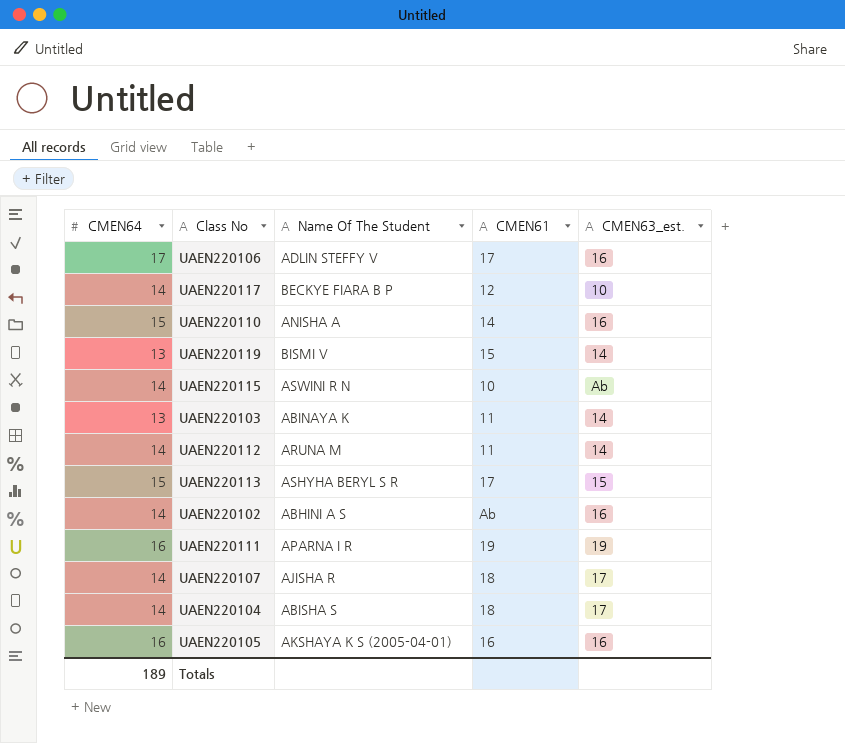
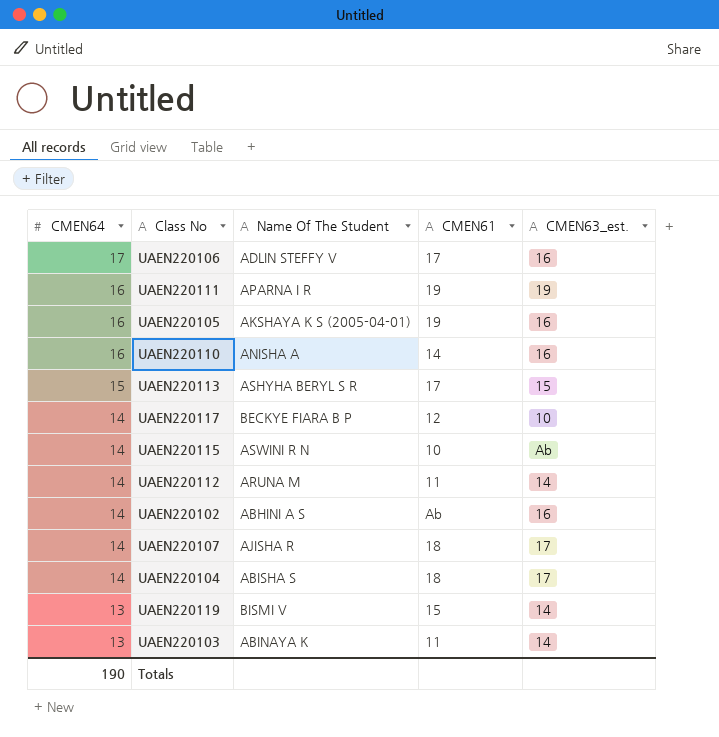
row order: none -> CMEN64 descending
UAEN220105 | CMEN61: 16 -> 19
UAEN220110 | CMEN64: 15 -> 16
Totals | CMEN64: 189 -> 190

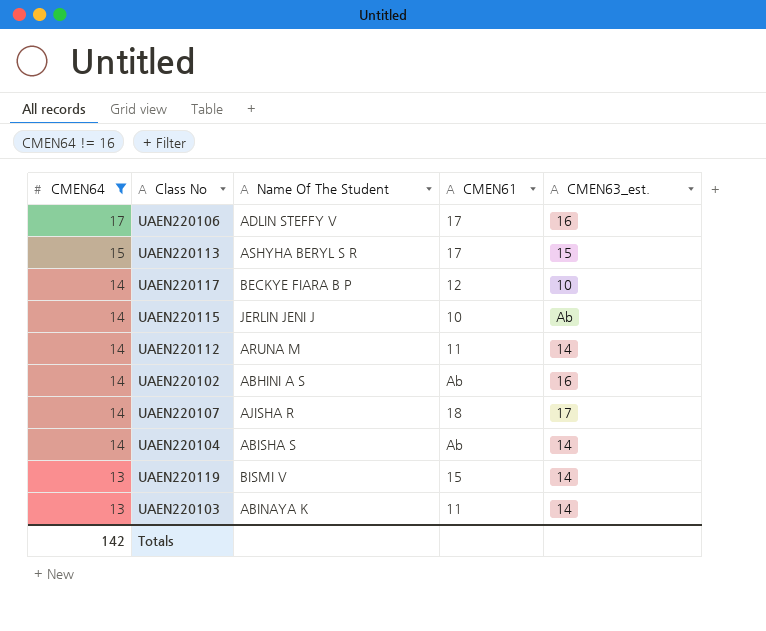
filter: none -> CMEN64 != 16
UAEN220115 | Name Of The Student: ASWINI R N -> JERLIN JENI J
UAEN220104 | CMEN61: 18 -> Ab
UAEN220104 | CMEN63_est.: 17 -> 14
Totals | CMEN64: 190 -> 142

